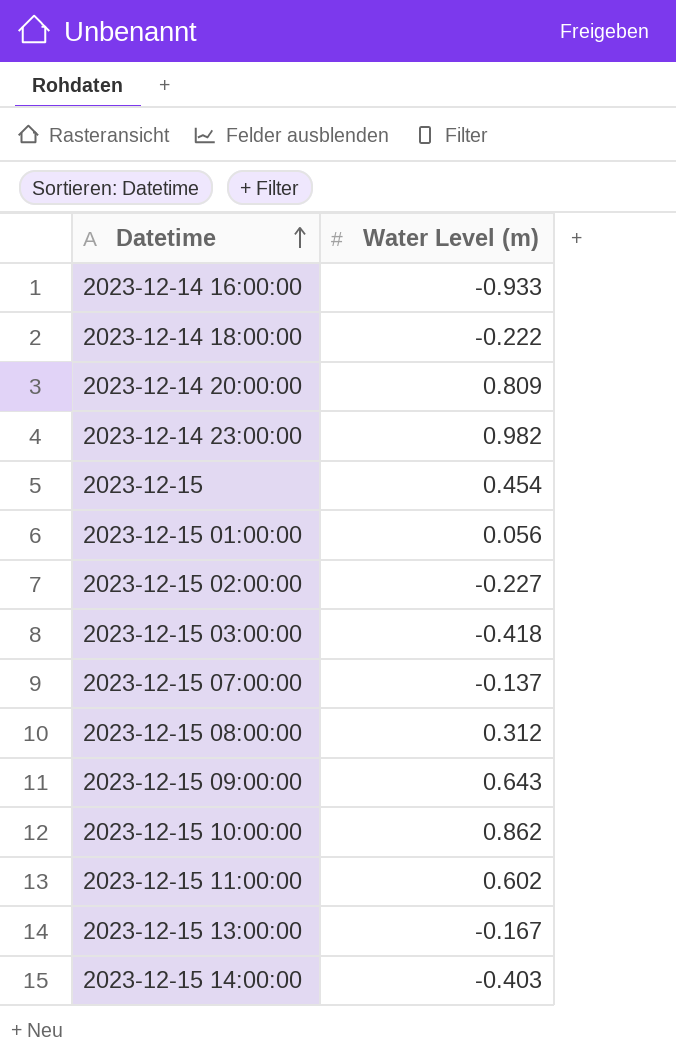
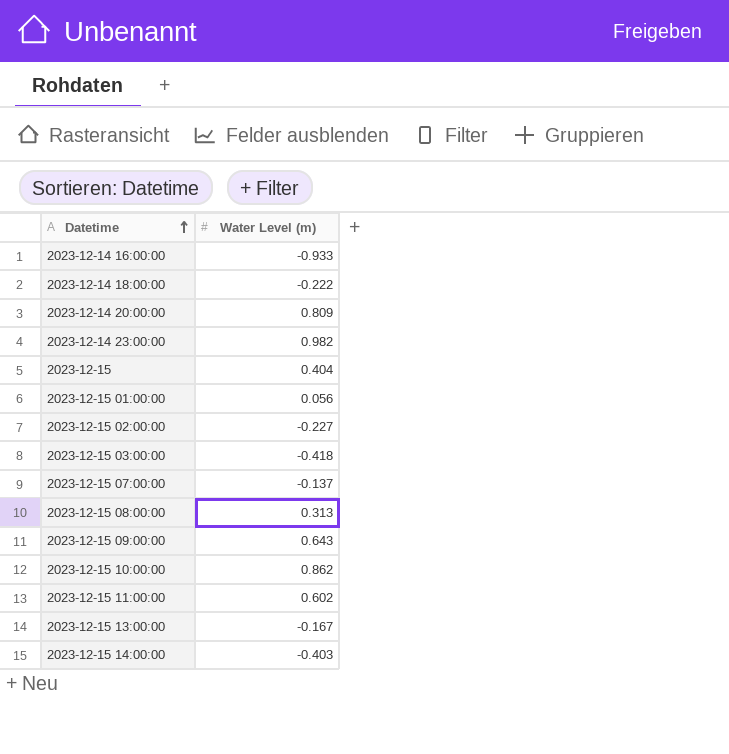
2023-12-15 | Water Level (m): 0.454 -> 0.404
2023-12-15 08:00:00 | Water Level (m): 0.312 -> 0.313

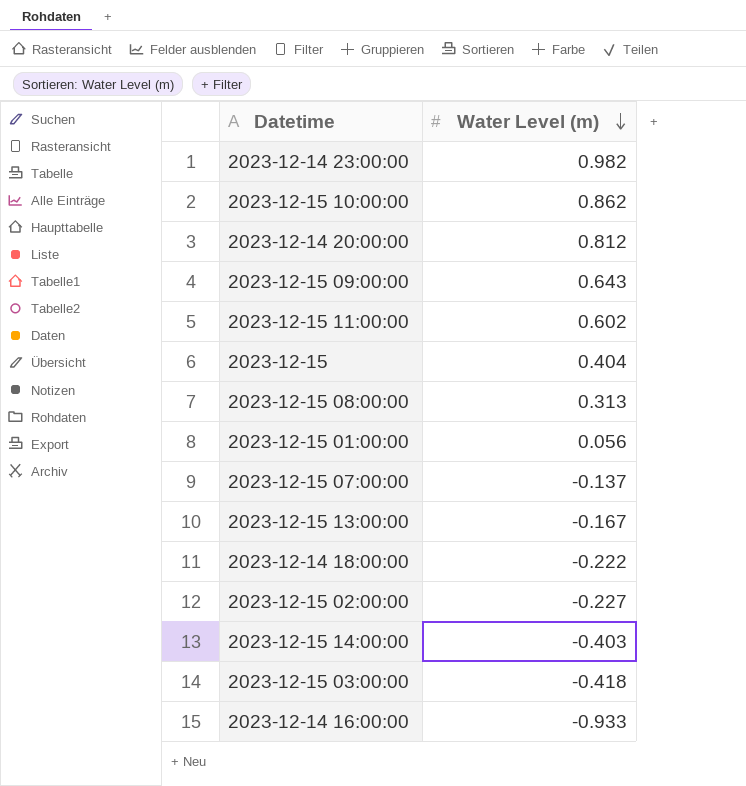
row order: Datetime ascending -> Water Level (m) descending
2023-12-14 20:00:00 | Water Level (m): 0.809 -> 0.812

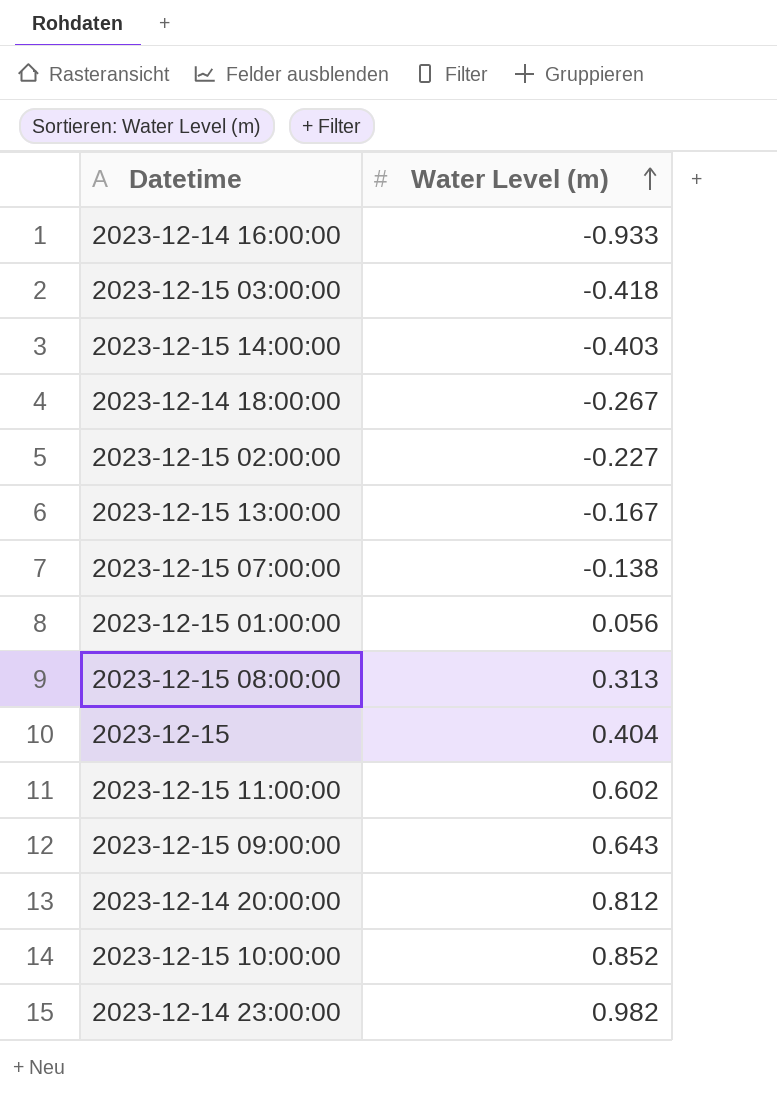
row order: Water Level (m) descending -> Water Level (m) ascending
2023-12-14 18:00:00 | Water Level (m): -0.222 -> -0.267
2023-12-15 07:00:00 | Water Level (m): -0.137 -> -0.138
2023-12-15 10:00:00 | Water Level (m): 0.862 -> 0.852

